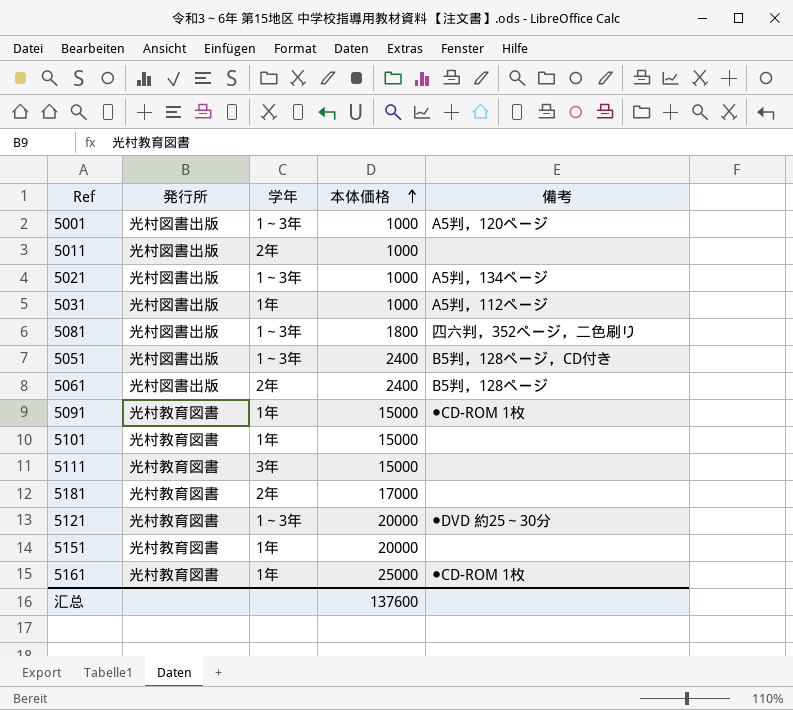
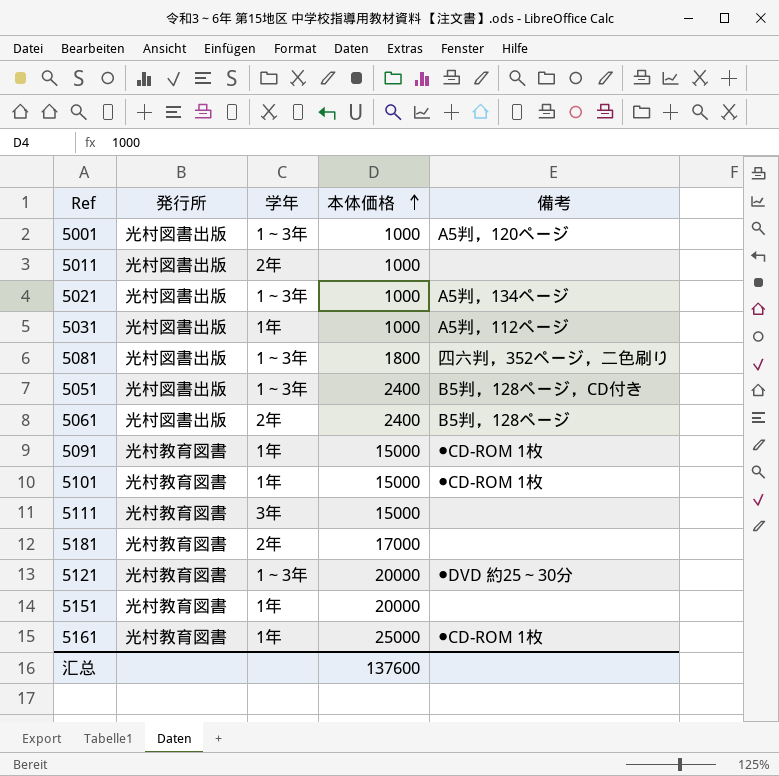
5101 | 備考: none -> ●CD-ROM 1枚

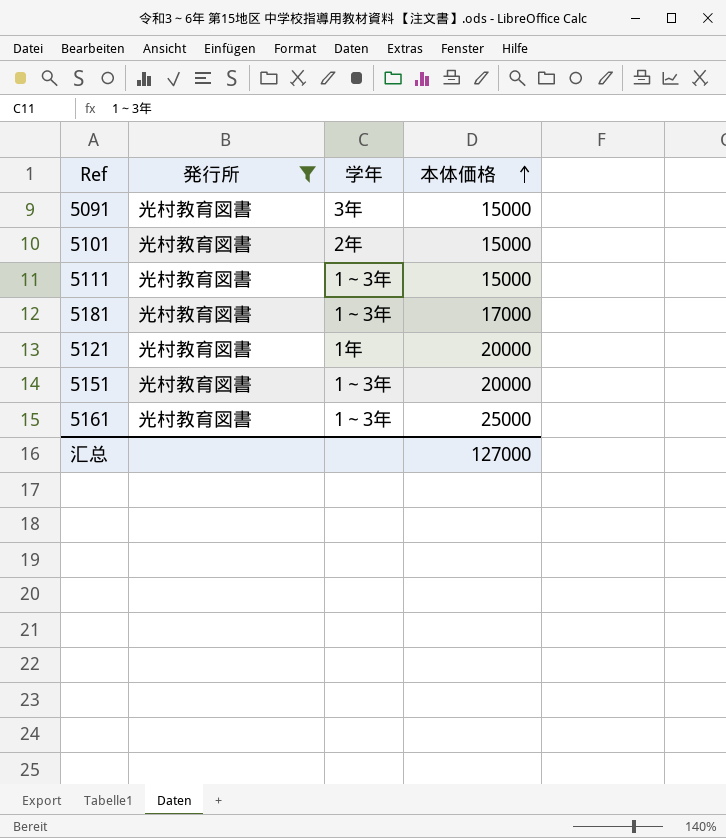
filter: none -> 発行所 = 光村教育図書
column 備考 | position: 5 -> none
5091 | 学年: 1年 -> 3年
5101 | 学年: 1年 -> 2年
5111 | 学年: 3年 -> 1～3年
5181 | 学年: 2年 -> 1～3年
5121 | 学年: 1～3年 -> 1年
5151 | 学年: 1年 -> 1～3年
5161 | 学年: 1年 -> 1～3年
汇总 | 本体価格: 137600 -> 127000

